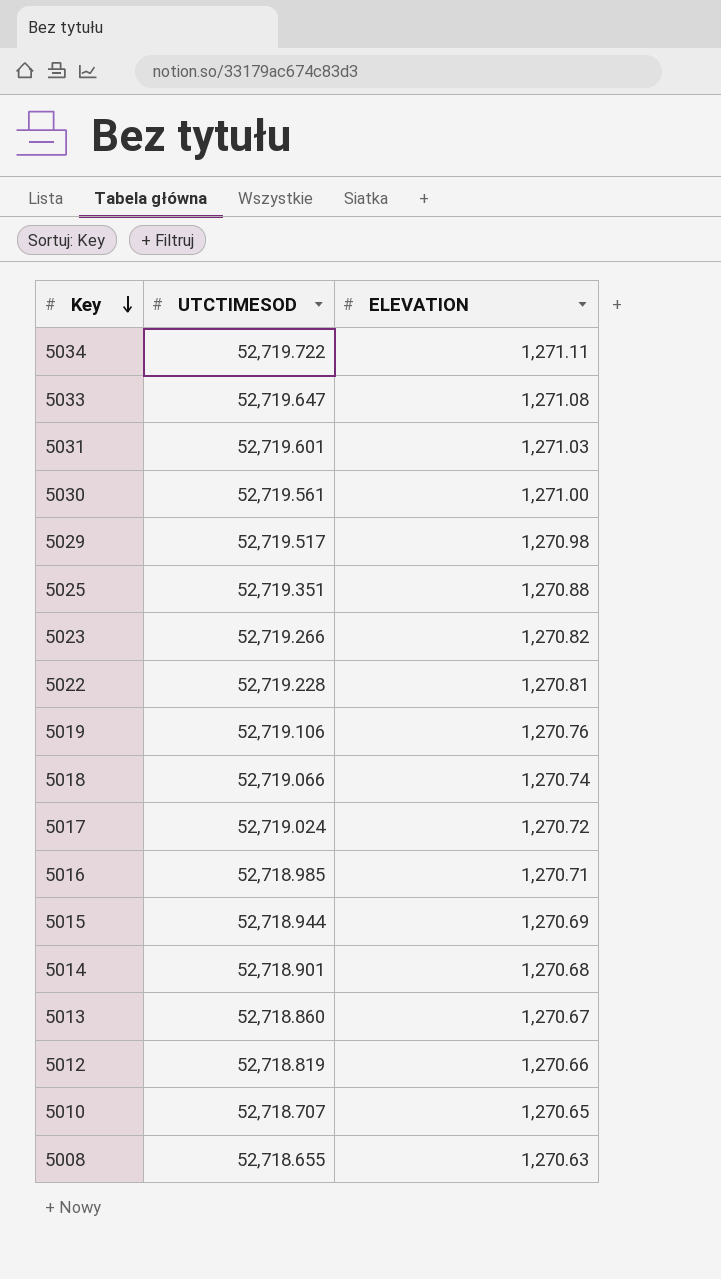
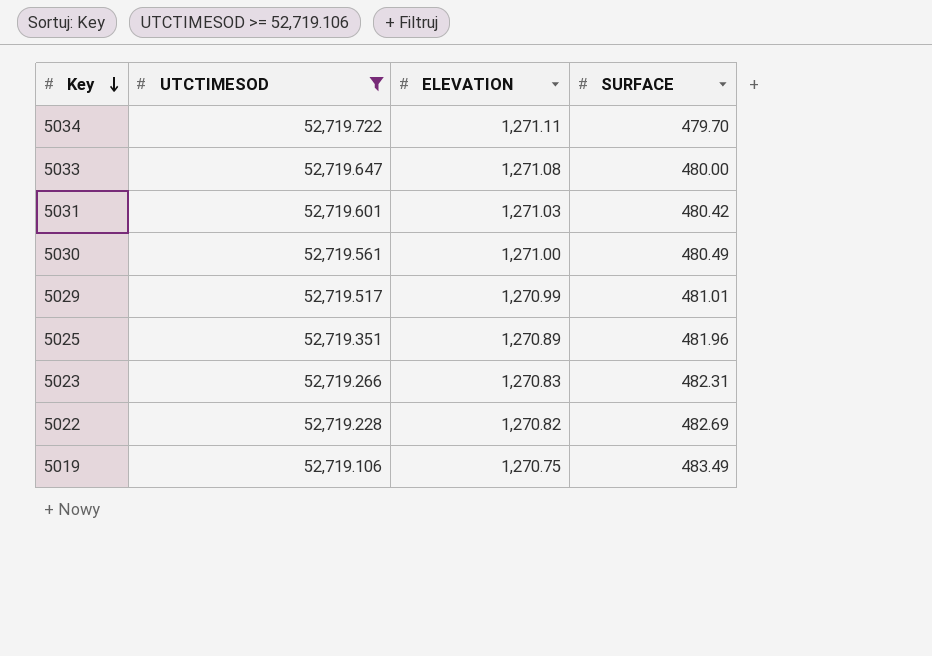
filter: none -> UTCTIMESOD >= 52,719.106
column SURFACE | position: none -> 4
5029 | ELEVATION: 1,270.98 -> 1,270.99
5025 | ELEVATION: 1,270.88 -> 1,270.89
5023 | ELEVATION: 1,270.82 -> 1,270.83
5022 | ELEVATION: 1,270.81 -> 1,270.82
5019 | ELEVATION: 1,270.76 -> 1,270.75

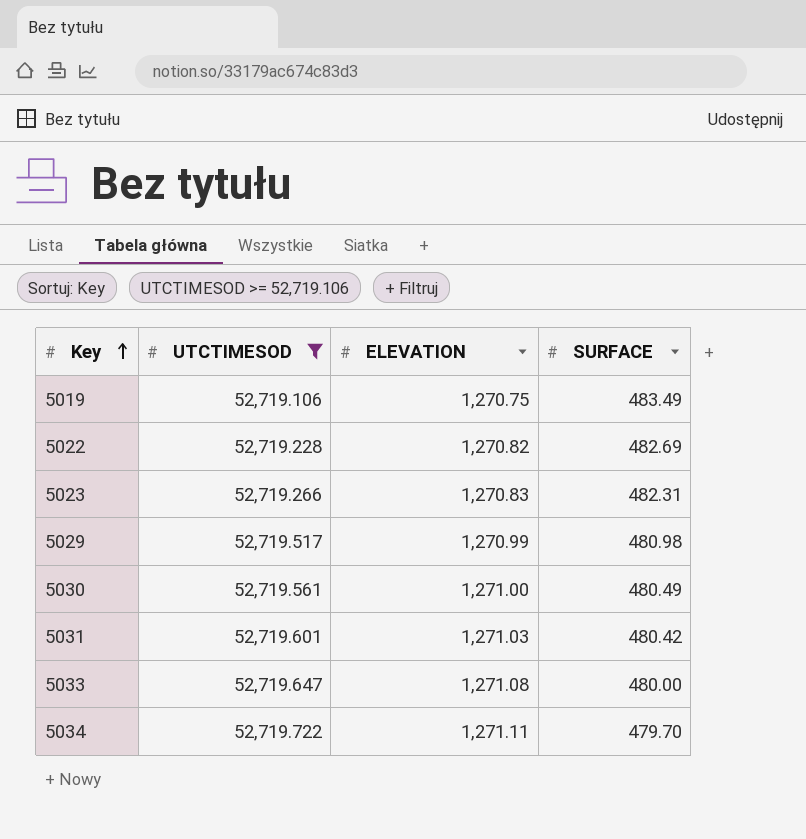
row order: Key descending -> Key ascending
row 5025: 52,719.351 | 1,270.89 | 481.96 -> none
5029 | SURFACE: 481.01 -> 480.98

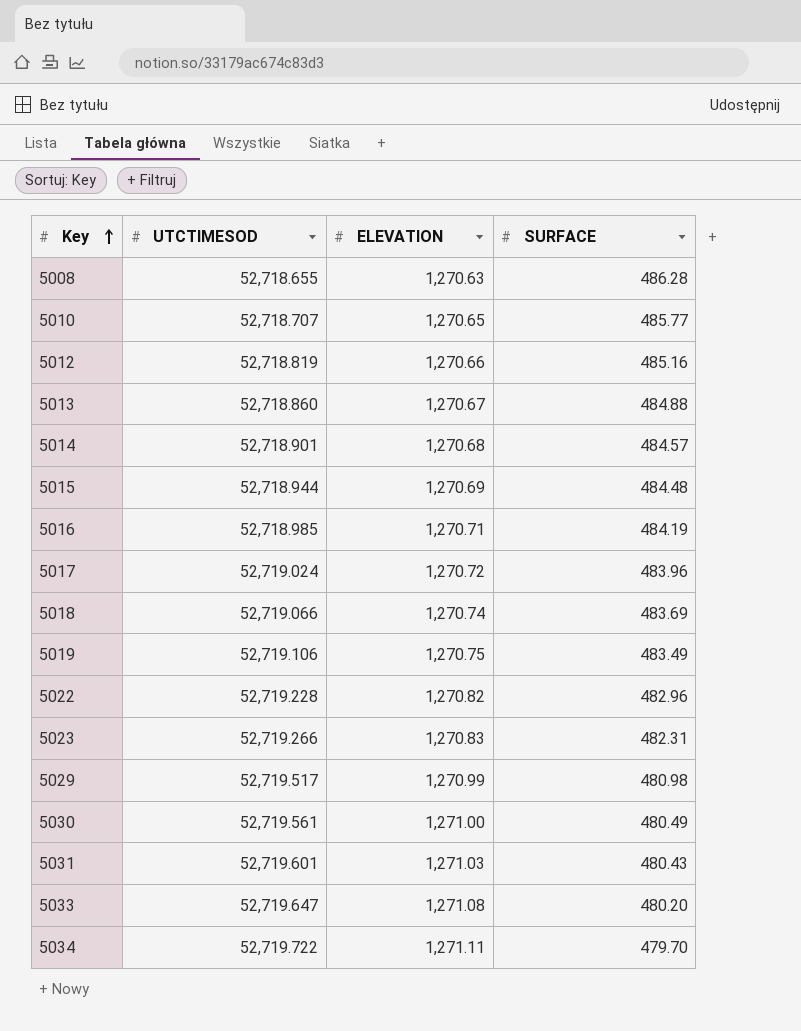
filter: UTCTIMESOD >= 52,719.106 -> none
5022 | SURFACE: 482.69 -> 482.96
5031 | SURFACE: 480.42 -> 480.43
5033 | SURFACE: 480.00 -> 480.20

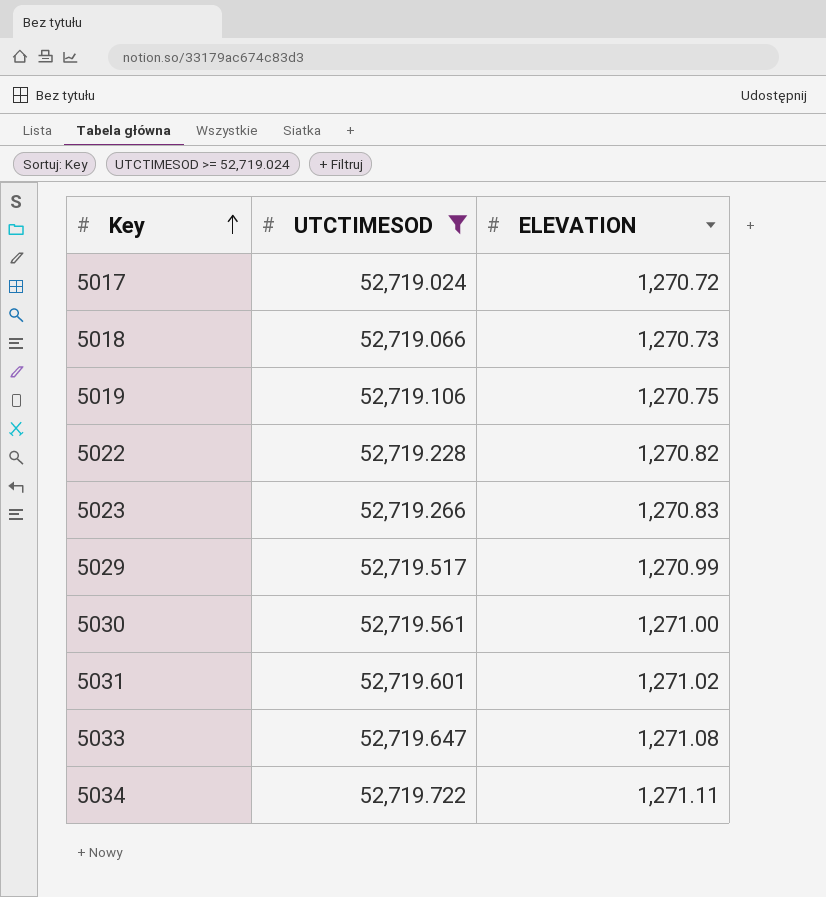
filter: none -> UTCTIMESOD >= 52,719.024
column SURFACE | position: 4 -> none
5018 | ELEVATION: 1,270.74 -> 1,270.73
5031 | ELEVATION: 1,271.03 -> 1,271.02

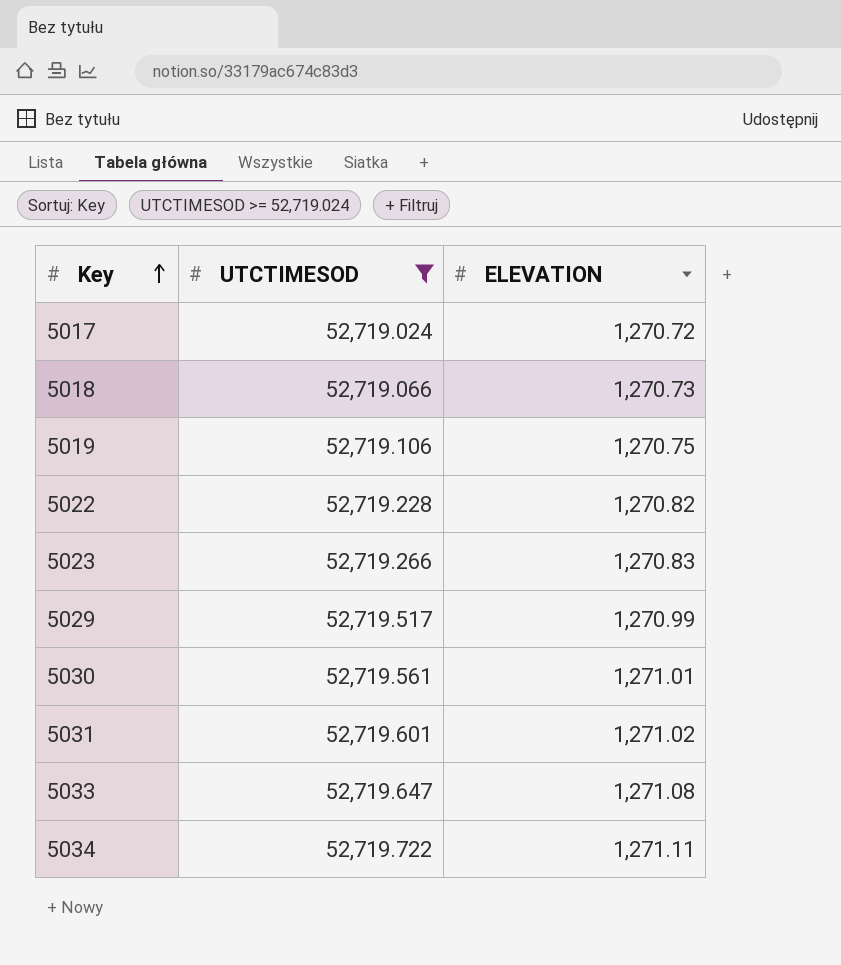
5030 | ELEVATION: 1,271.00 -> 1,271.01

